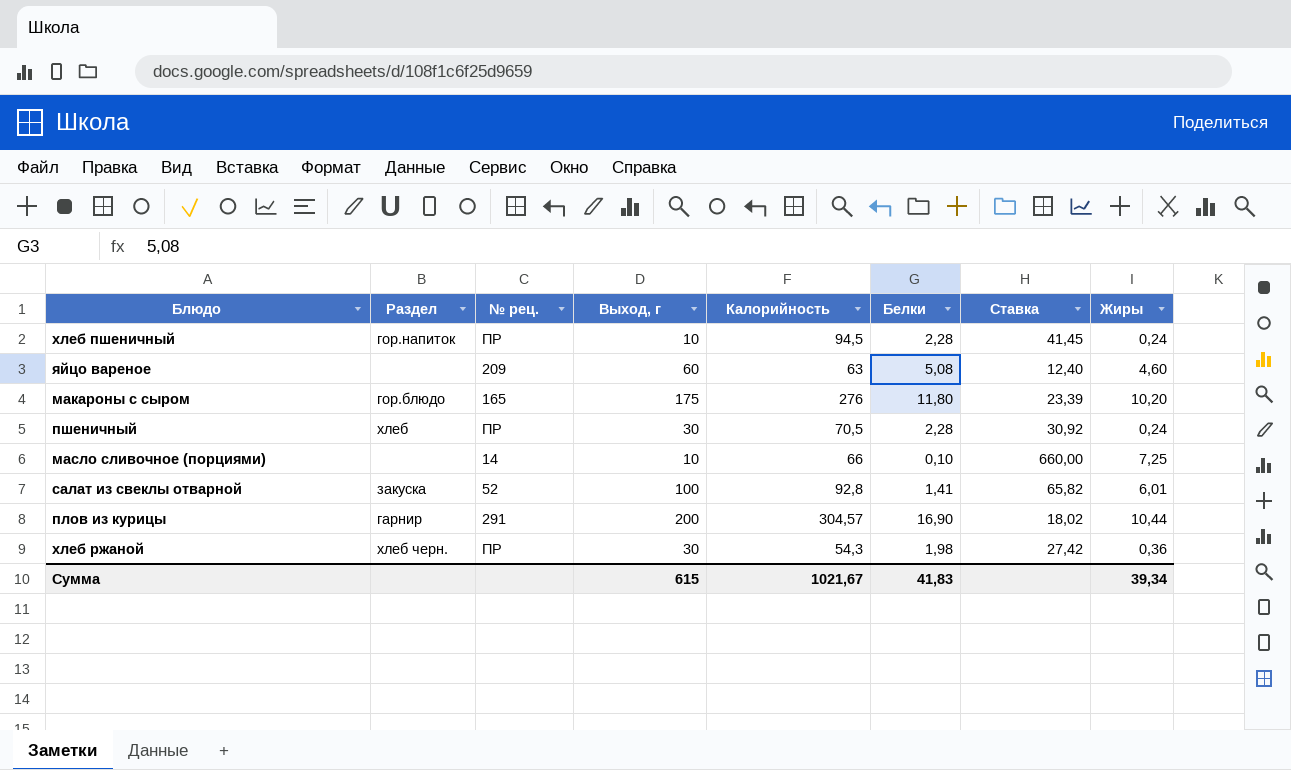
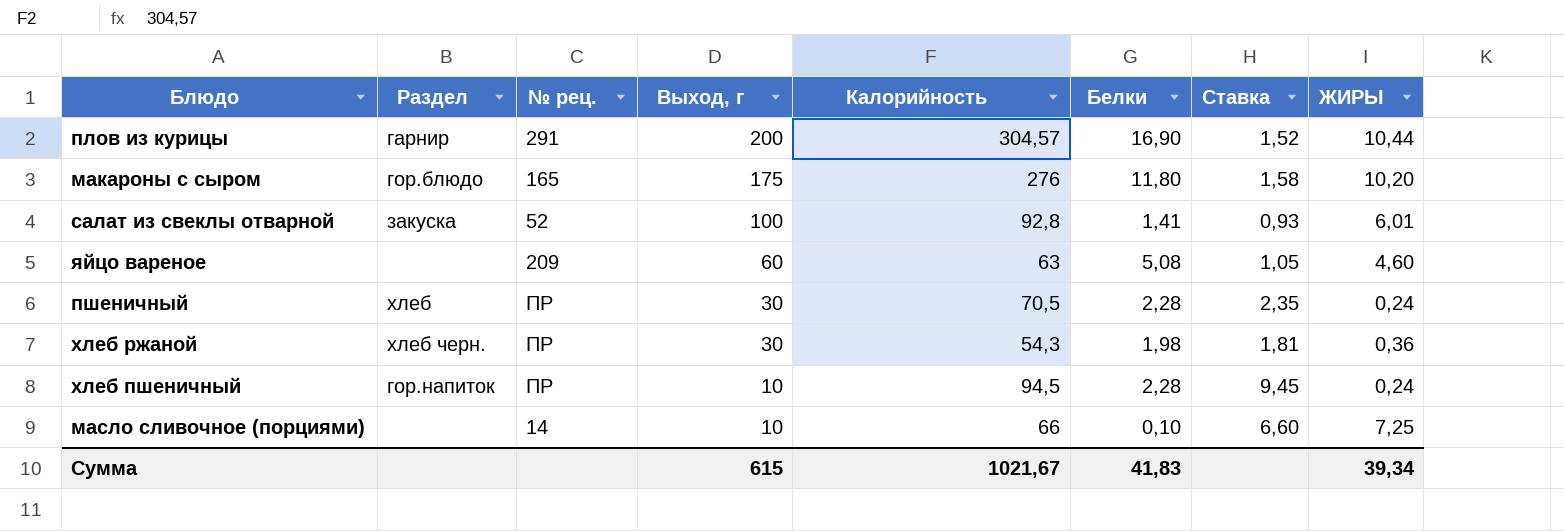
row order: none -> Выход, г descending
column Ставка | formula: [Калорийность] / [Белки] -> [Калорийность] / [Выход, г]
column name: Жиры -> ЖИРЫ

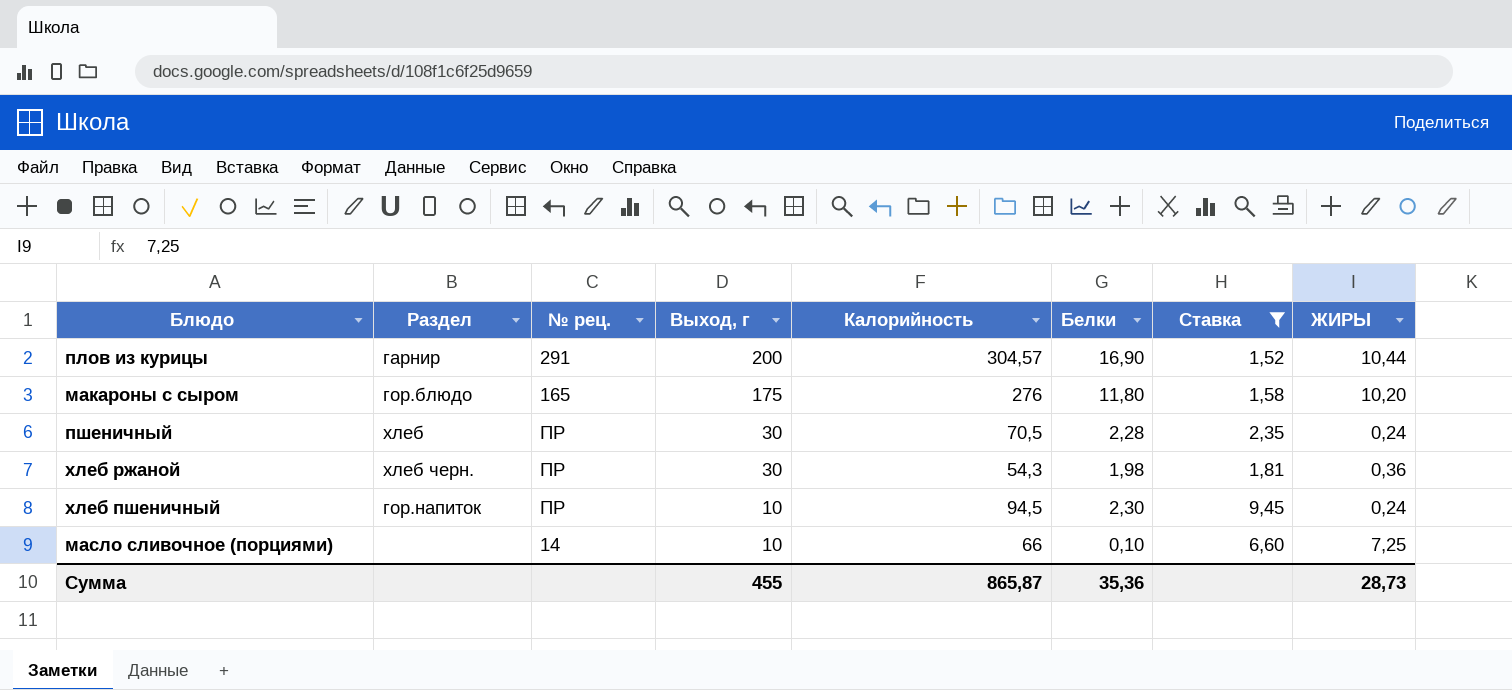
filter: none -> Ставка >= 1,52
хлеб пшеничный | Белки: 2,28 -> 2,30
Сумма | Выход, г: 615 -> 455
Сумма | Калорийность: 1021,67 -> 865,87
Сумма | Белки: 41,83 -> 35,36
Сумма | ЖИРЫ: 39,34 -> 28,73

